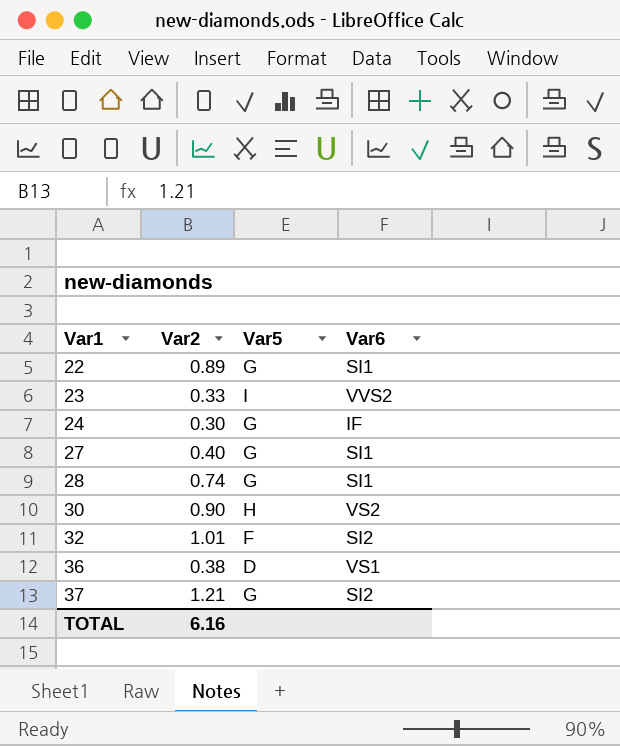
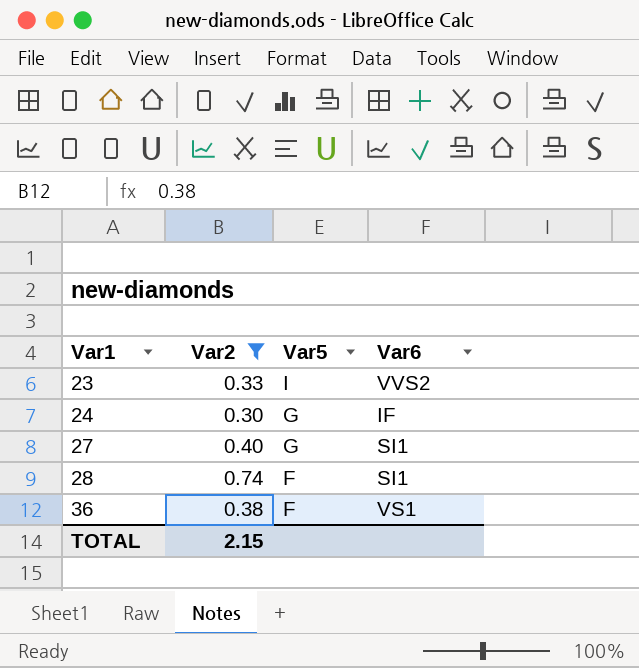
filter: none -> Var2 <= 0.74
28 | Var5: G -> F
36 | Var5: D -> F
TOTAL | Var2: 6.16 -> 2.15

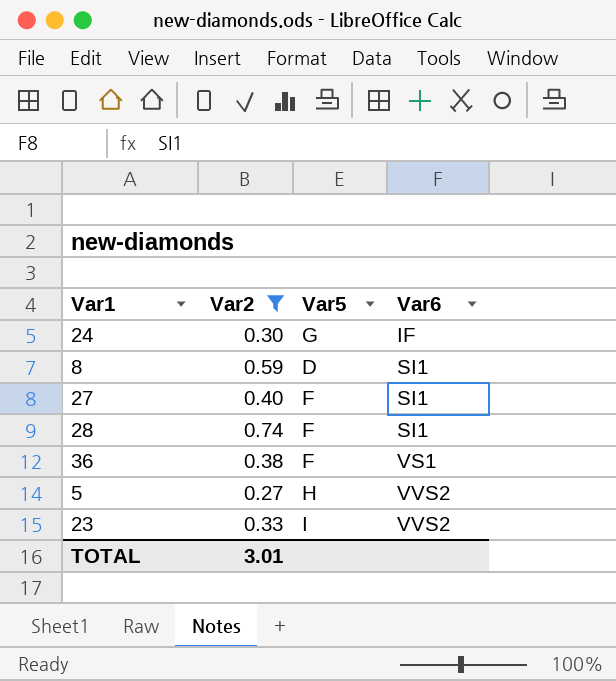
row order: Var1 ascending -> Var6 ascending
row 8: none -> 0.59 | D | SI1
27 | Var5: G -> F
row 5: none -> 0.27 | H | VVS2
TOTAL | Var2: 2.15 -> 3.01

